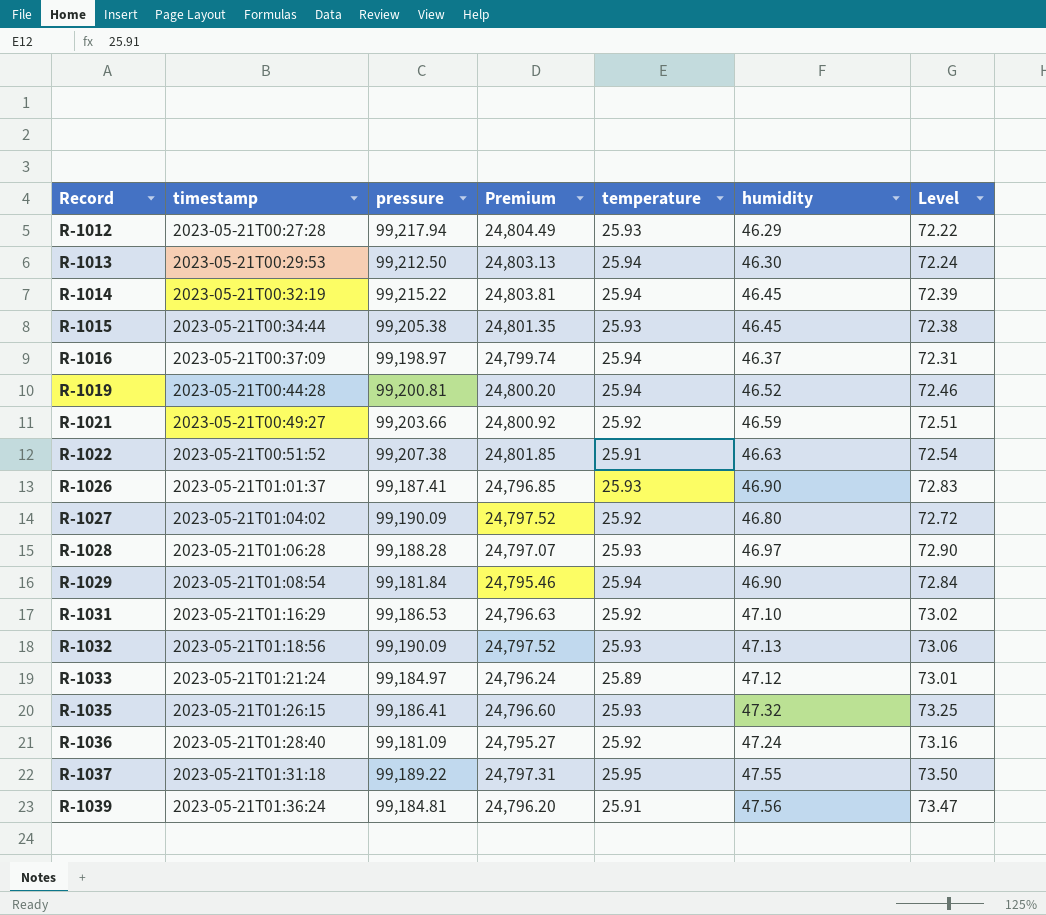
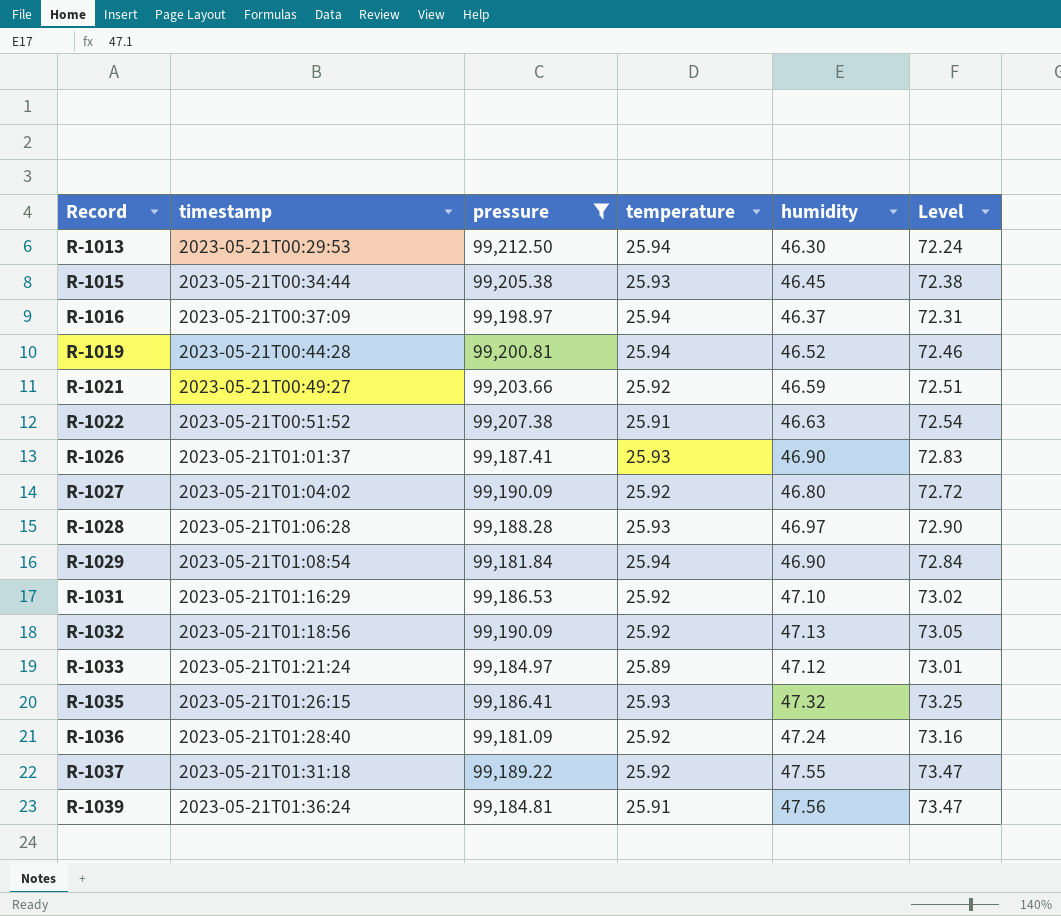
filter: none -> pressure <= 99,212.50
column Premium | formula: [pressure] * 0.25 -> none
R-1032 | temperature: 25.93 -> 25.92
R-1032 | Level: 73.06 -> 73.05
R-1037 | temperature: 25.95 -> 25.92
R-1037 | Level: 73.50 -> 73.47

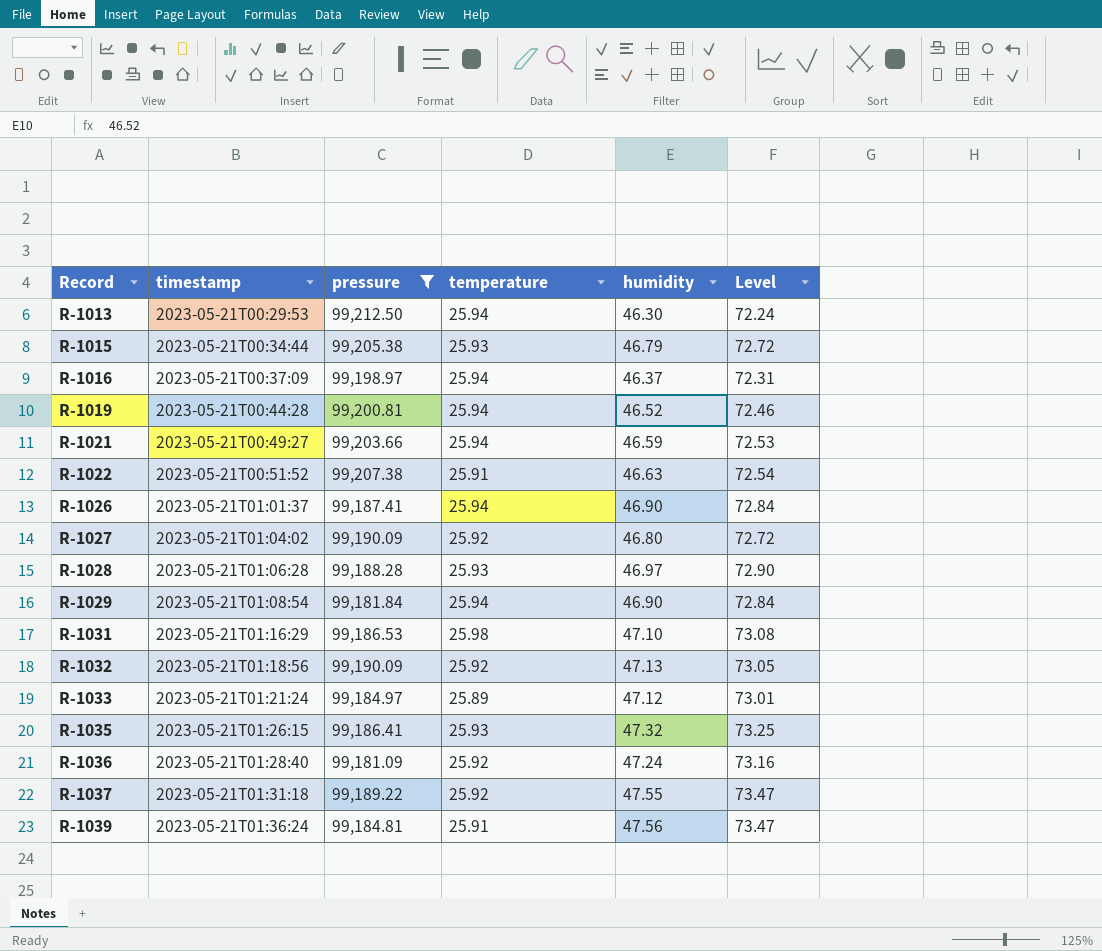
R-1015 | humidity: 46.45 -> 46.79
R-1015 | Level: 72.38 -> 72.72
R-1021 | temperature: 25.92 -> 25.94
R-1021 | Level: 72.51 -> 72.53
R-1026 | temperature: 25.93 -> 25.94
R-1026 | Level: 72.83 -> 72.84
R-1031 | temperature: 25.92 -> 25.98
R-1031 | Level: 73.02 -> 73.08

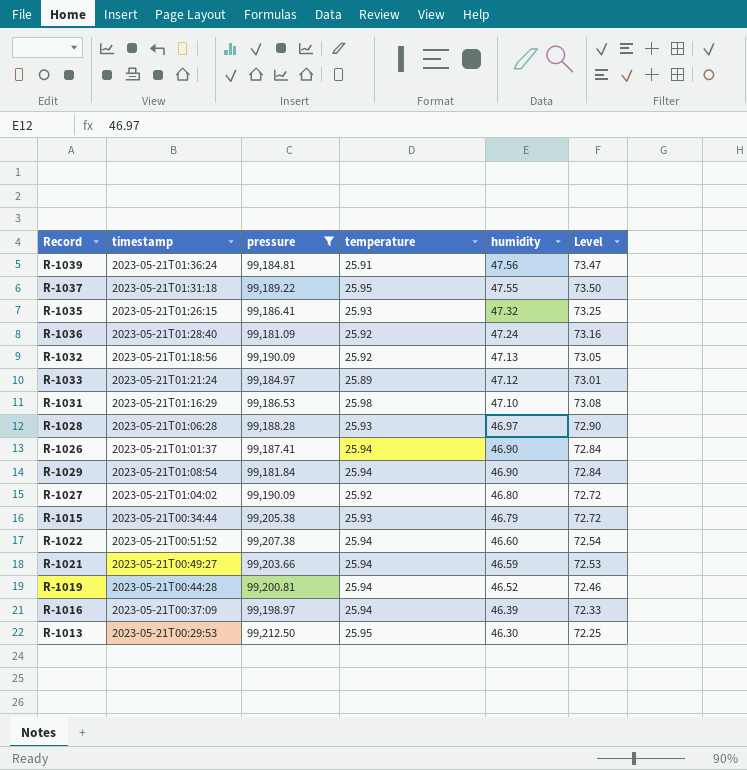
row order: Record ascending -> humidity descending
R-1037 | temperature: 25.92 -> 25.95
R-1037 | Level: 73.47 -> 73.50
R-1022 | temperature: 25.91 -> 25.94
R-1022 | humidity: 46.63 -> 46.60
R-1016 | humidity: 46.37 -> 46.39
R-1016 | Level: 72.31 -> 72.33
R-1013 | temperature: 25.94 -> 25.95
R-1013 | Level: 72.24 -> 72.25

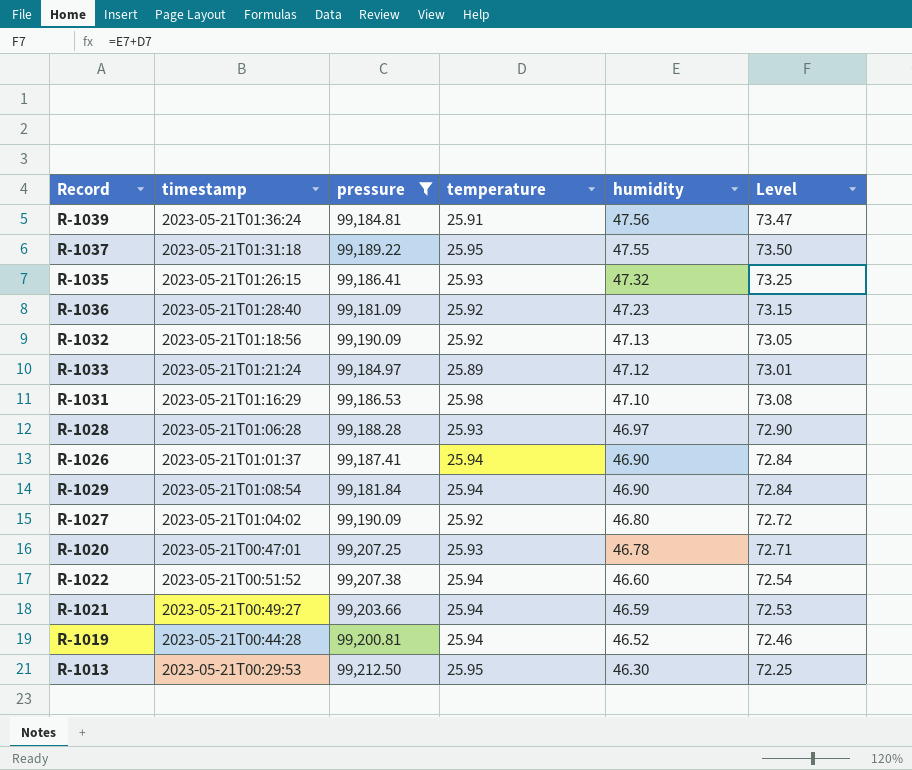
row R-1015: 2023-05-21T00:34:44 | 99,205.38 | 25.93 | 46.79 | 72.72 -> none
row R-1016: 2023-05-21T00:37:09 | 99,198.97 | 25.94 | 46.39 | 72.33 -> none
R-1036 | humidity: 47.24 -> 47.23
R-1036 | Level: 73.16 -> 73.15
row R-1020: none -> 2023-05-21T00:47:01 | 99,207.25 | 25.93 | 46.78 | 72.71

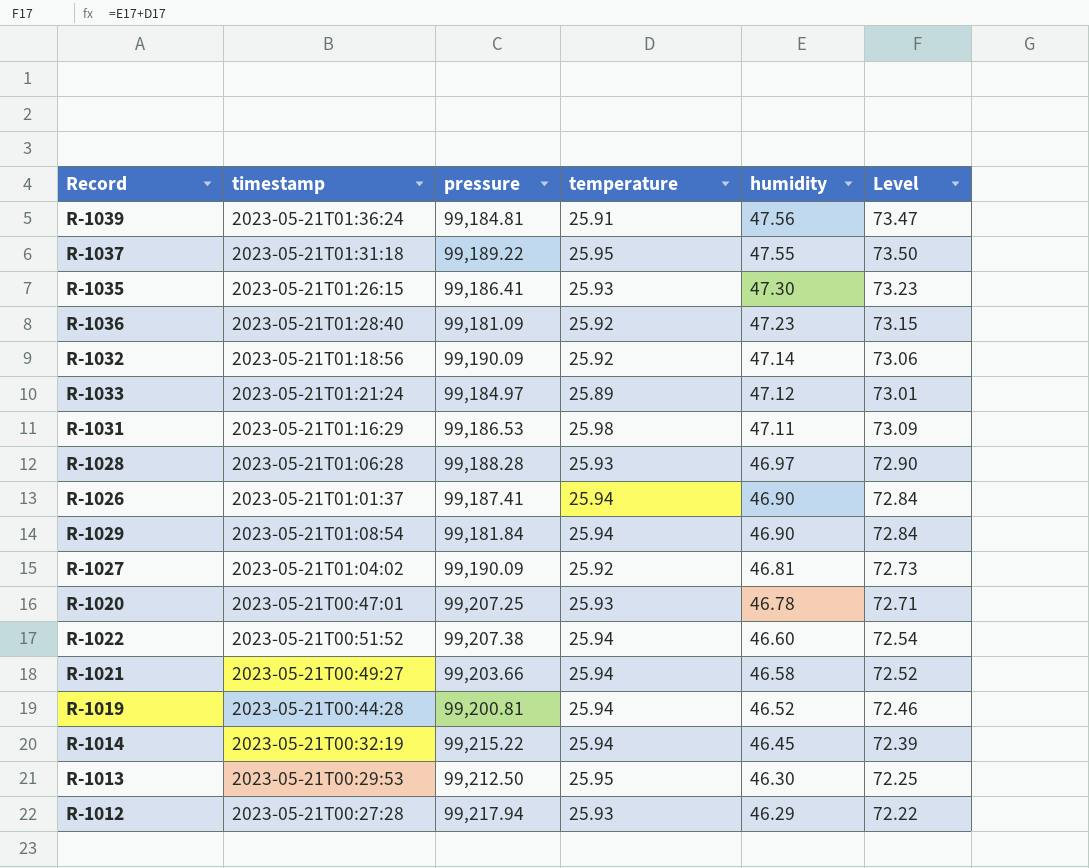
filter: pressure <= 99,212.50 -> none
R-1035 | humidity: 47.32 -> 47.30
R-1035 | Level: 73.25 -> 73.23
R-1032 | humidity: 47.13 -> 47.14
R-1032 | Level: 73.05 -> 73.06
R-1031 | humidity: 47.10 -> 47.11
R-1031 | Level: 73.08 -> 73.09
R-1027 | humidity: 46.80 -> 46.81
R-1027 | Level: 72.72 -> 72.73
R-1021 | humidity: 46.59 -> 46.58
R-1021 | Level: 72.53 -> 72.52

